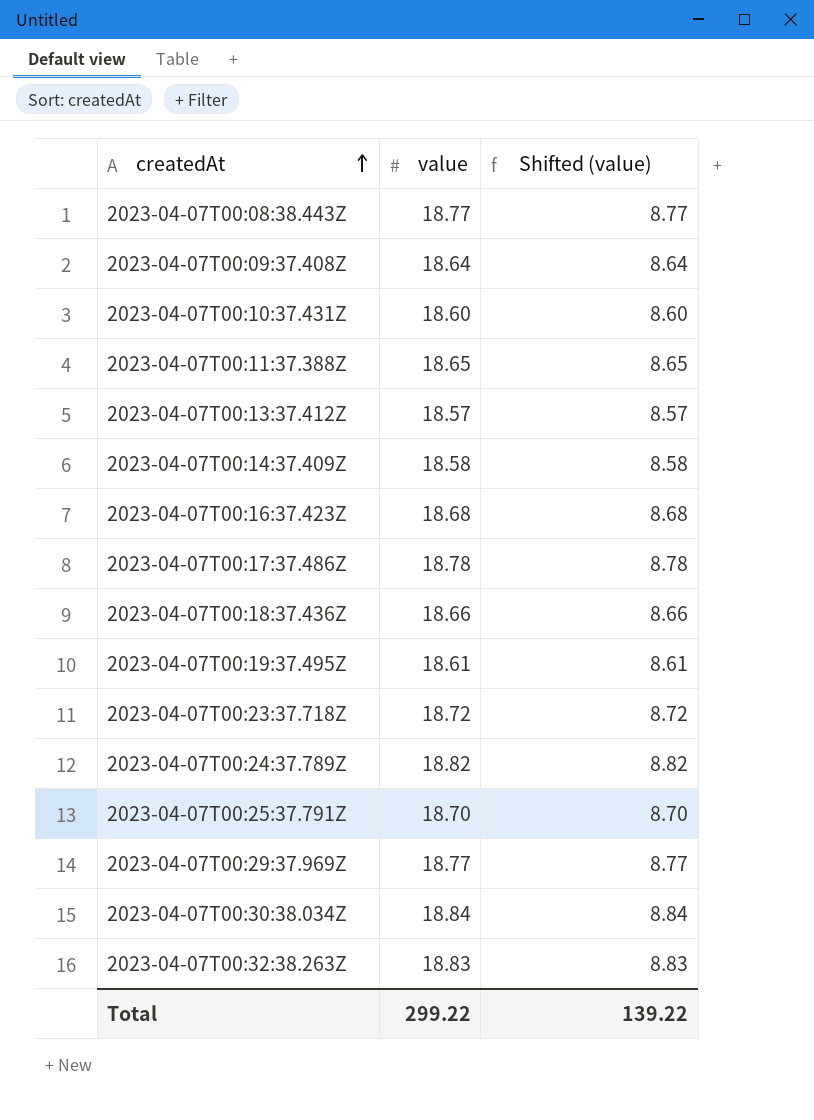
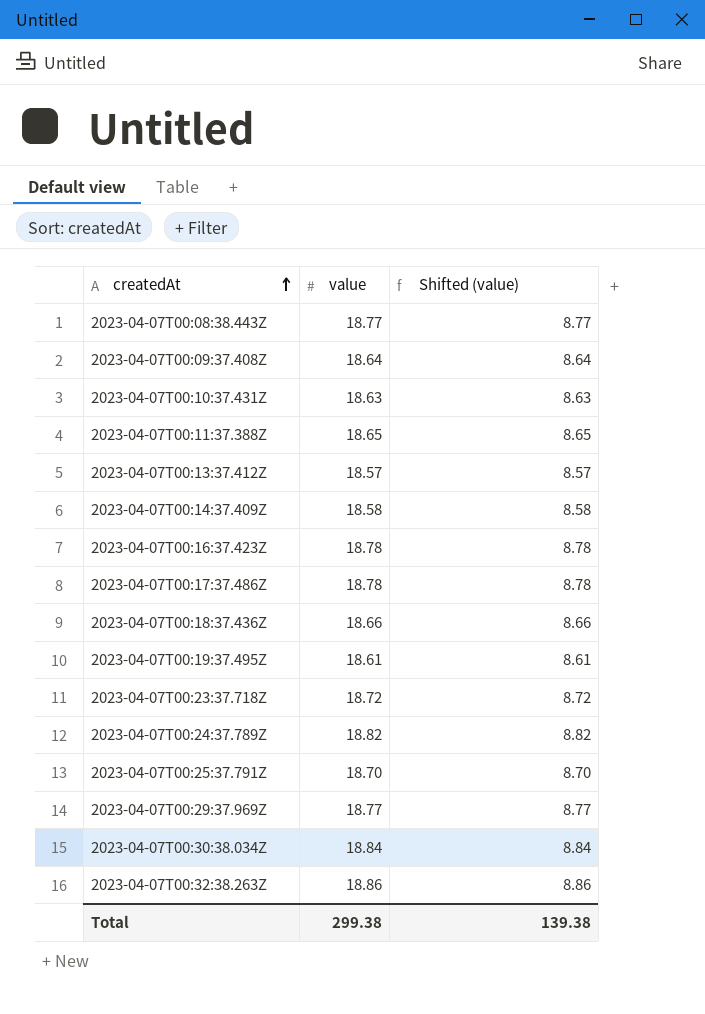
2023-04-07T00:10:37.431Z | value: 18.60 -> 18.63
2023-04-07T00:10:37.431Z | Shifted (value): 8.60 -> 8.63
2023-04-07T00:16:37.423Z | value: 18.68 -> 18.78
2023-04-07T00:16:37.423Z | Shifted (value): 8.68 -> 8.78
2023-04-07T00:32:38.263Z | value: 18.83 -> 18.86
2023-04-07T00:32:38.263Z | Shifted (value): 8.83 -> 8.86
Total | value: 299.22 -> 299.38
Total | Shifted (value): 139.22 -> 139.38

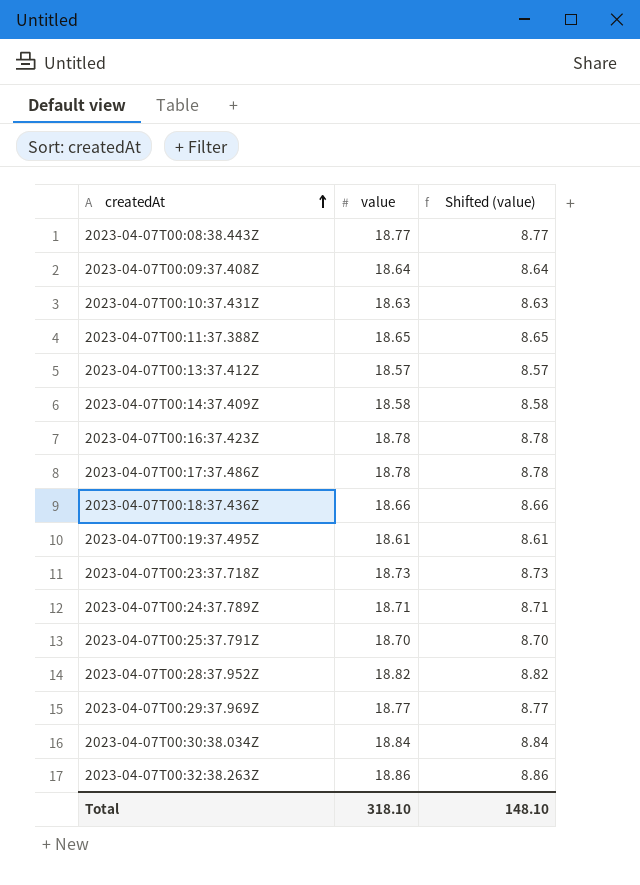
2023-04-07T00:23:37.718Z | value: 18.72 -> 18.73
2023-04-07T00:23:37.718Z | Shifted (value): 8.72 -> 8.73
2023-04-07T00:24:37.789Z | value: 18.82 -> 18.71
2023-04-07T00:24:37.789Z | Shifted (value): 8.82 -> 8.71
row 2023-04-07T00:28:37.952Z: none -> 18.82 | 8.82
Total | value: 299.38 -> 318.10
Total | Shifted (value): 139.38 -> 148.10

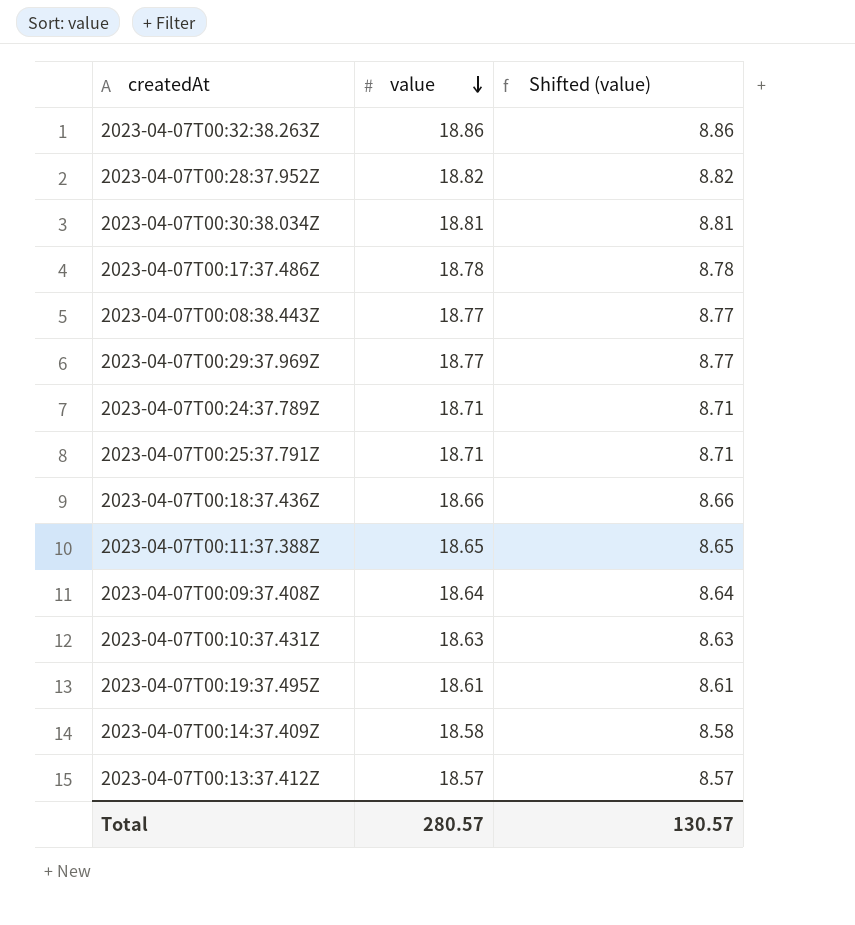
row order: createdAt ascending -> value descending
row 2023-04-07T00:16:37.423Z: 18.78 | 8.78 -> none
row 2023-04-07T00:23:37.718Z: 18.73 | 8.73 -> none
2023-04-07T00:30:38.034Z | value: 18.84 -> 18.81
2023-04-07T00:30:38.034Z | Shifted (value): 8.84 -> 8.81
2023-04-07T00:25:37.791Z | value: 18.70 -> 18.71
2023-04-07T00:25:37.791Z | Shifted (value): 8.70 -> 8.71
Total | value: 318.10 -> 280.57
Total | Shifted (value): 148.10 -> 130.57

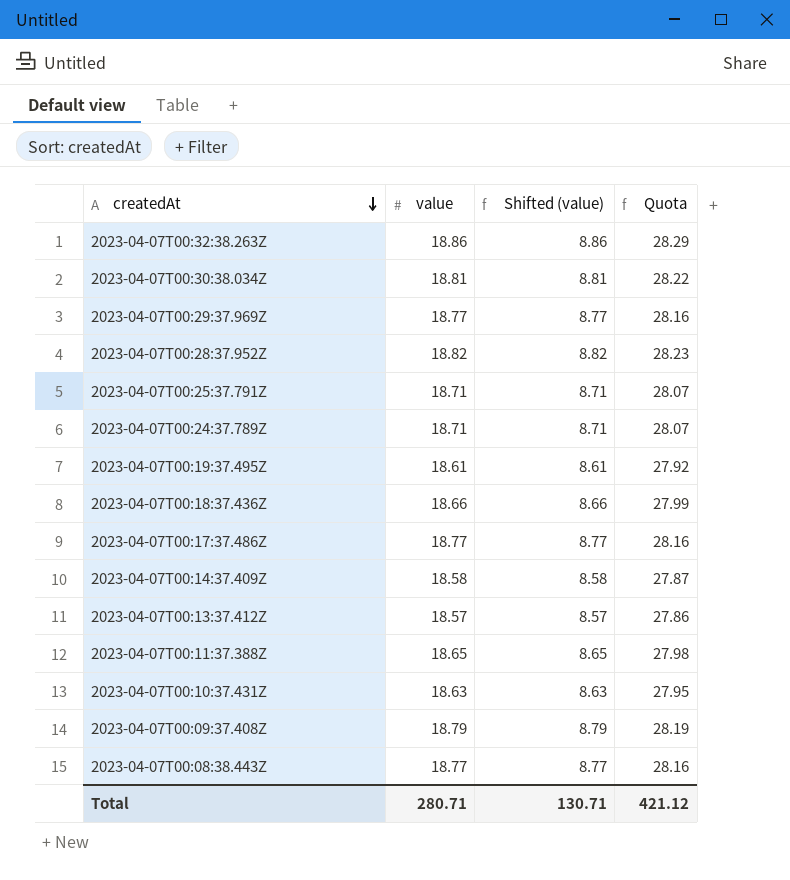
row order: value descending -> createdAt descending
column Quota | formula: none -> [value] * 1.5
2023-04-07T00:17:37.486Z | value: 18.78 -> 18.77
2023-04-07T00:17:37.486Z | Shifted (value): 8.78 -> 8.77
2023-04-07T00:09:37.408Z | value: 18.64 -> 18.79
2023-04-07T00:09:37.408Z | Shifted (value): 8.64 -> 8.79
Total | value: 280.57 -> 280.71
Total | Shifted (value): 130.57 -> 130.71

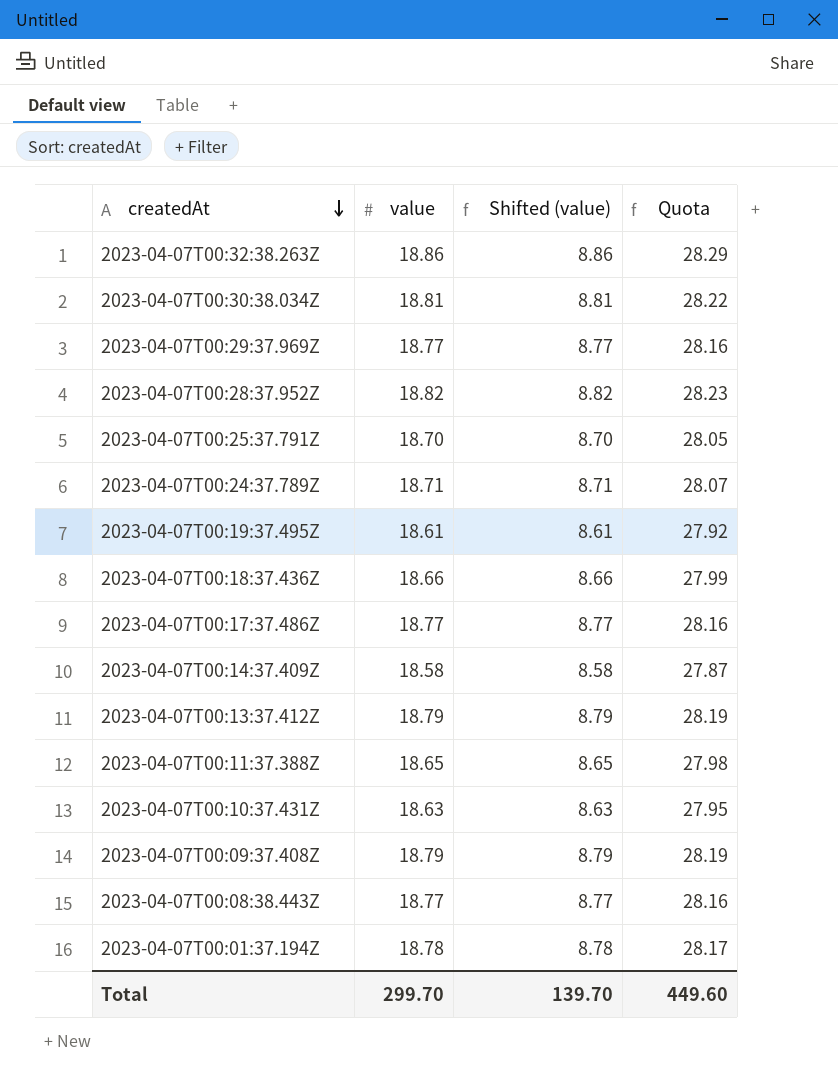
2023-04-07T00:25:37.791Z | value: 18.71 -> 18.70
2023-04-07T00:25:37.791Z | Shifted (value): 8.71 -> 8.70
2023-04-07T00:25:37.791Z | Quota: 28.07 -> 28.05
2023-04-07T00:13:37.412Z | value: 18.57 -> 18.79
2023-04-07T00:13:37.412Z | Shifted (value): 8.57 -> 8.79
2023-04-07T00:13:37.412Z | Quota: 27.86 -> 28.19
row 2023-04-07T00:01:37.194Z: none -> 18.78 | 8.78 | 28.17
Total | value: 280.71 -> 299.70
Total | Shifted (value): 130.71 -> 139.70
Total | Quota: 421.12 -> 449.60

